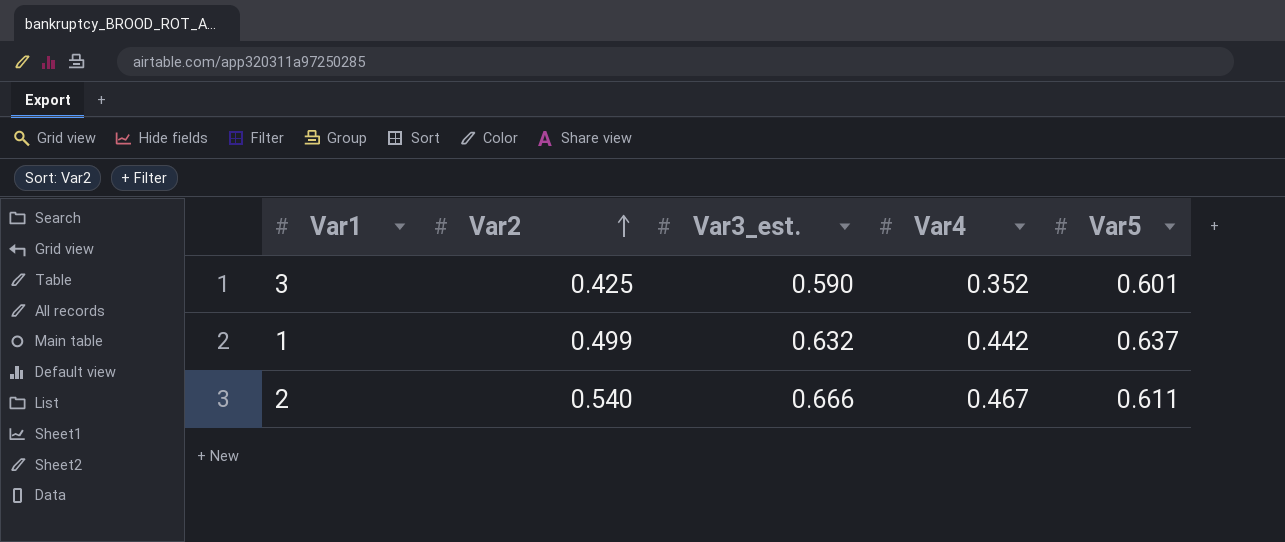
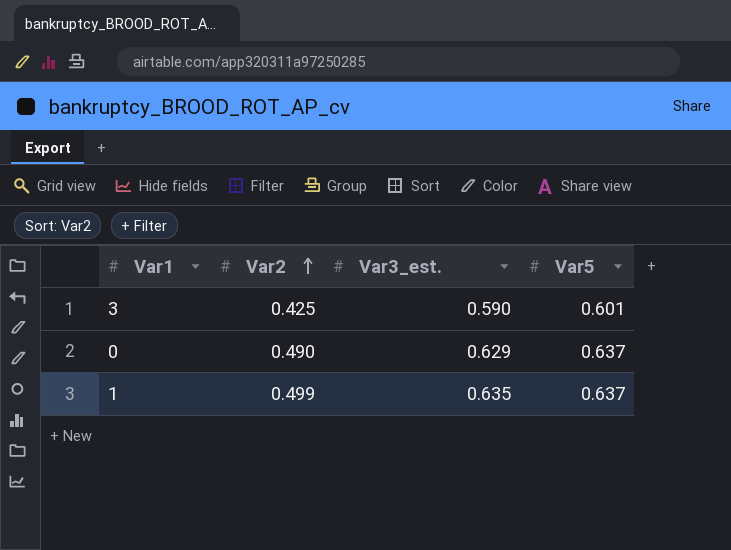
column Var4 | position: 4 -> none
row 2: 0.540 | 0.666 | 0.467 | 0.611 -> none
row 0: none -> 0.490 | 0.629 | 0.637
1 | Var3_est.: 0.632 -> 0.635

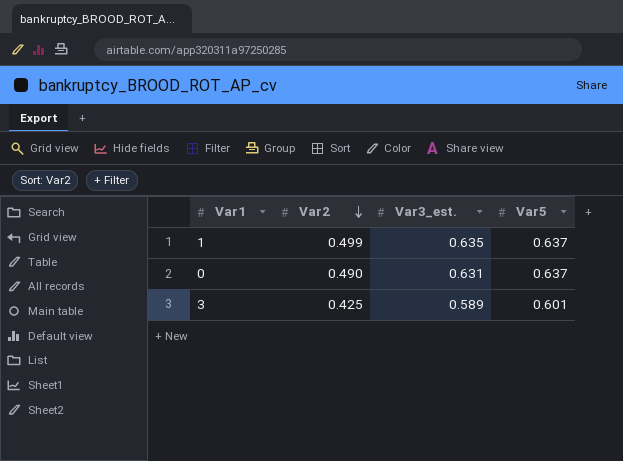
row order: Var2 ascending -> Var2 descending
0 | Var3_est.: 0.629 -> 0.631
3 | Var3_est.: 0.590 -> 0.589

